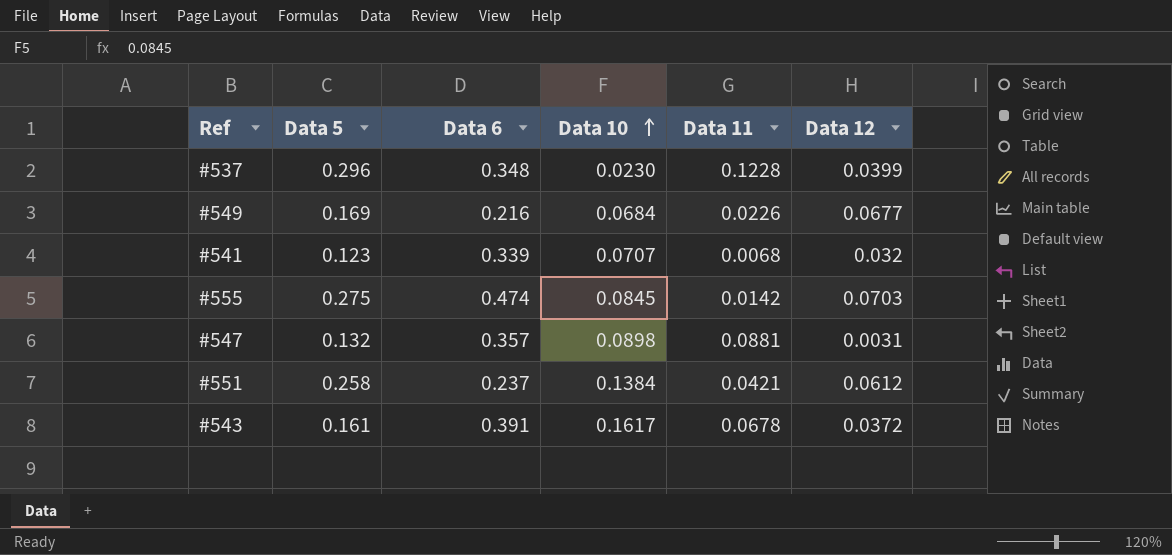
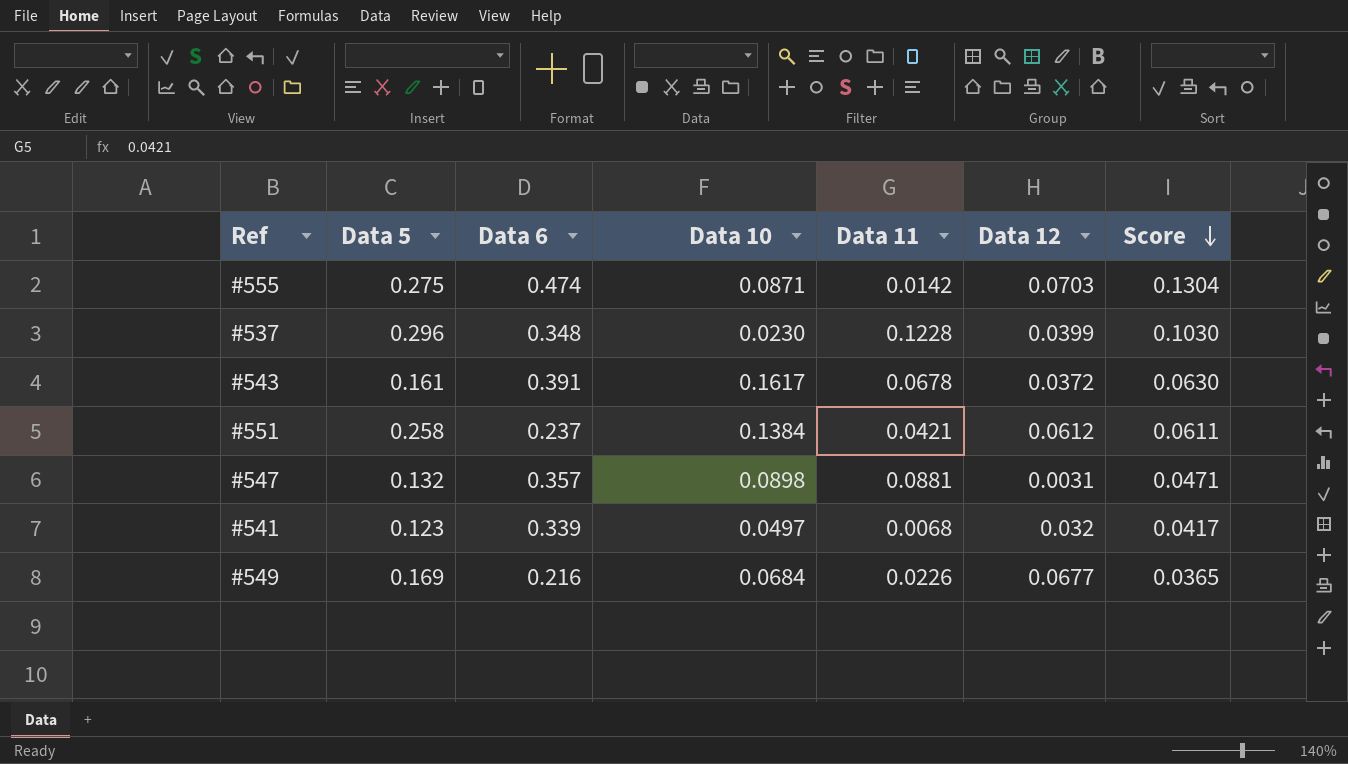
row order: Data 10 ascending -> Score descending
column Score | formula: none -> [Data 5] * [Data 6]
#555 | Data 10: 0.0845 -> 0.0871
#541 | Data 10: 0.0707 -> 0.0497

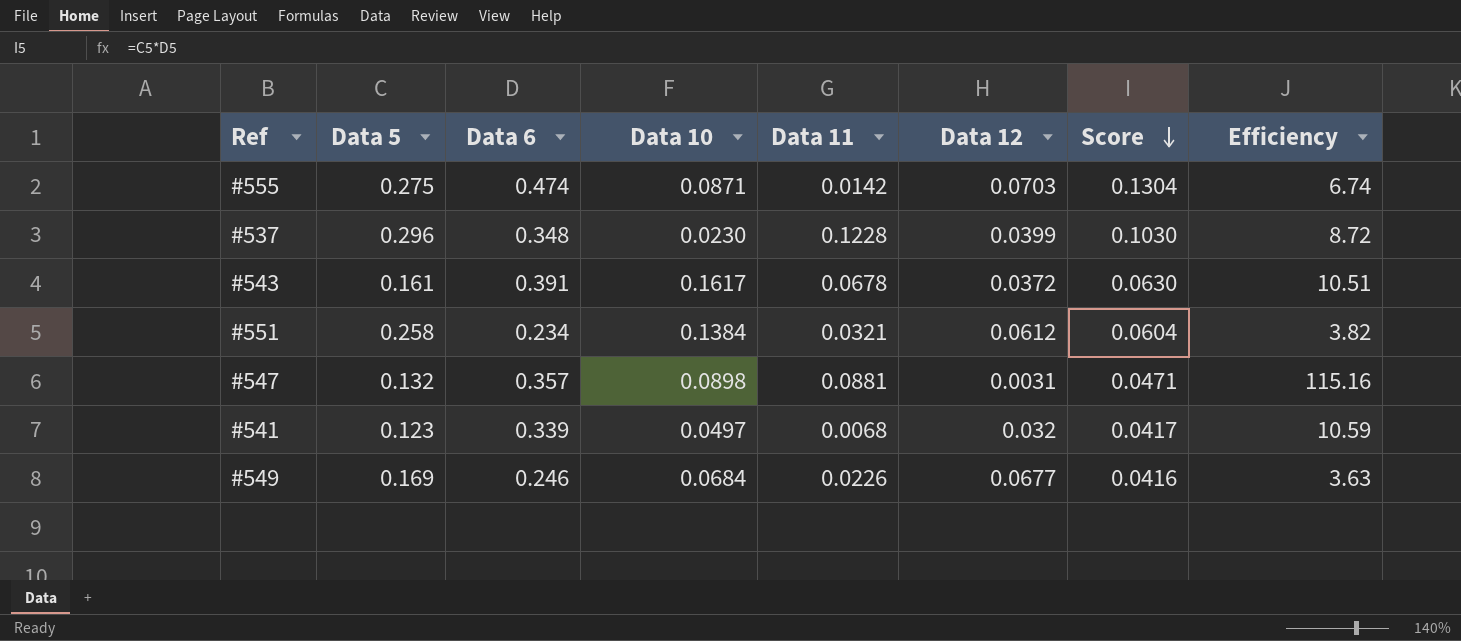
column Efficiency | formula: none -> [Data 6] / [Data 12]
#551 | Data 6: 0.237 -> 0.234
#551 | Data 11: 0.0421 -> 0.0321
#551 | Score: 0.0611 -> 0.0604
#549 | Data 6: 0.216 -> 0.246
#549 | Score: 0.0365 -> 0.0416

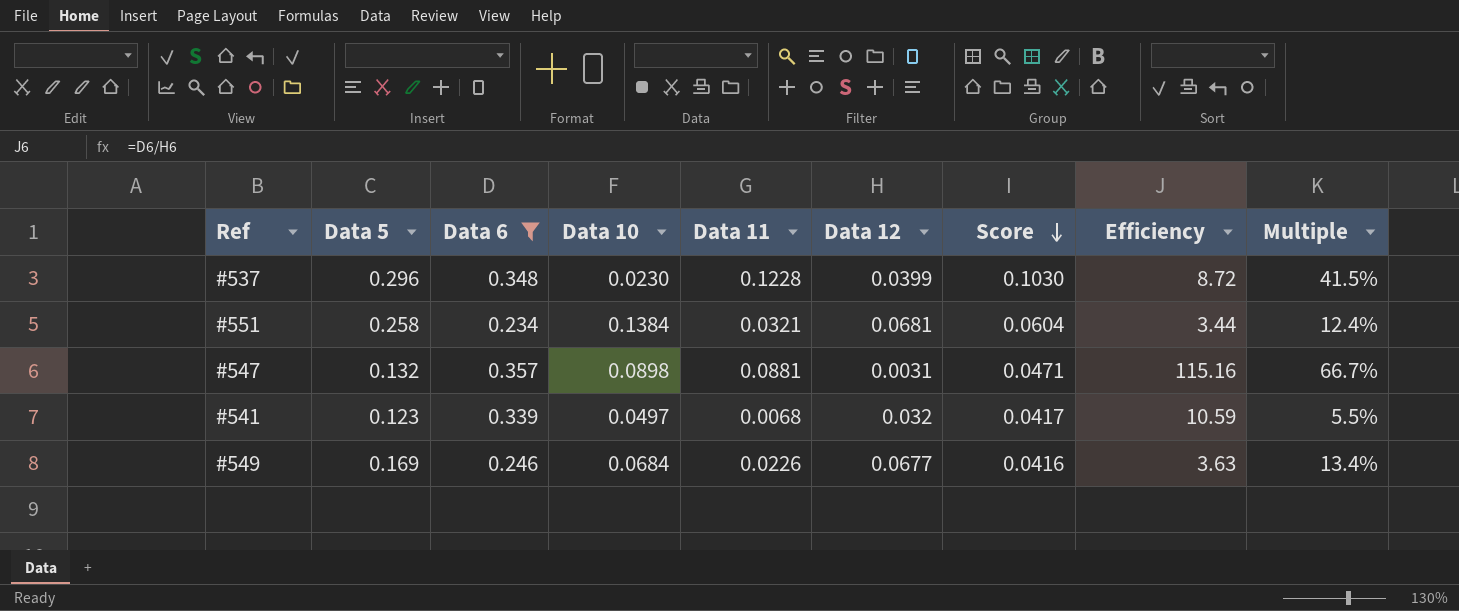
filter: none -> Data 6 <= 0.357
column Multiple | formula: none -> [Data 11] / [Data 5]
#551 | Data 12: 0.0612 -> 0.0681
#551 | Efficiency: 3.82 -> 3.44

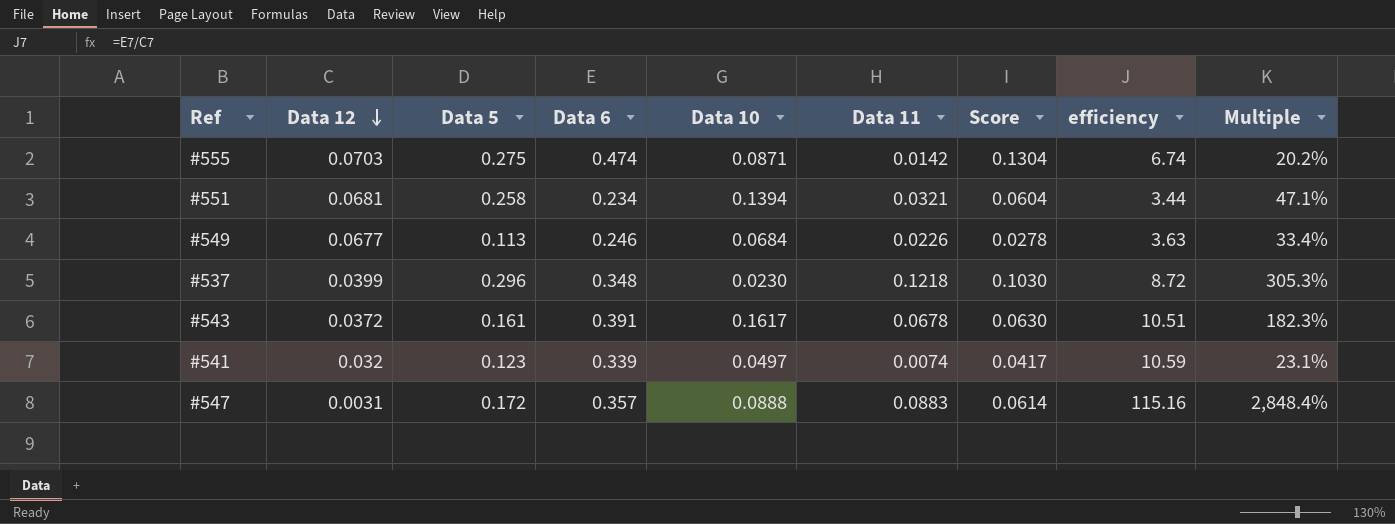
filter: Data 6 <= 0.357 -> none
row order: Score descending -> Data 12 descending
column Data 12 | position: 6 -> 2
column name: Efficiency -> efficiency
column Multiple | formula: [Data 11] / [Data 5] -> [Data 11] / [Data 12]
#551 | Data 10: 0.1384 -> 0.1394
#549 | Data 5: 0.169 -> 0.113
#549 | Score: 0.0416 -> 0.0278
#537 | Data 11: 0.1228 -> 0.1218
#541 | Data 11: 0.0068 -> 0.0074
#547 | Data 5: 0.132 -> 0.172
#547 | Data 10: 0.0898 -> 0.0888
#547 | Data 11: 0.0881 -> 0.0883
#547 | Score: 0.0471 -> 0.0614

